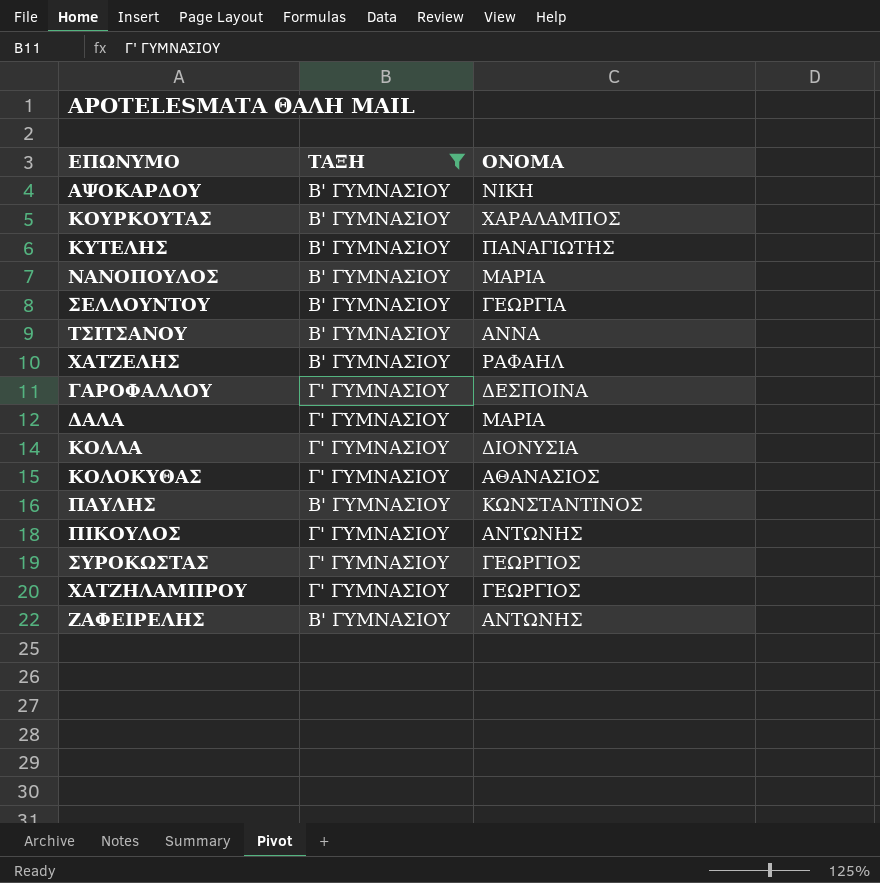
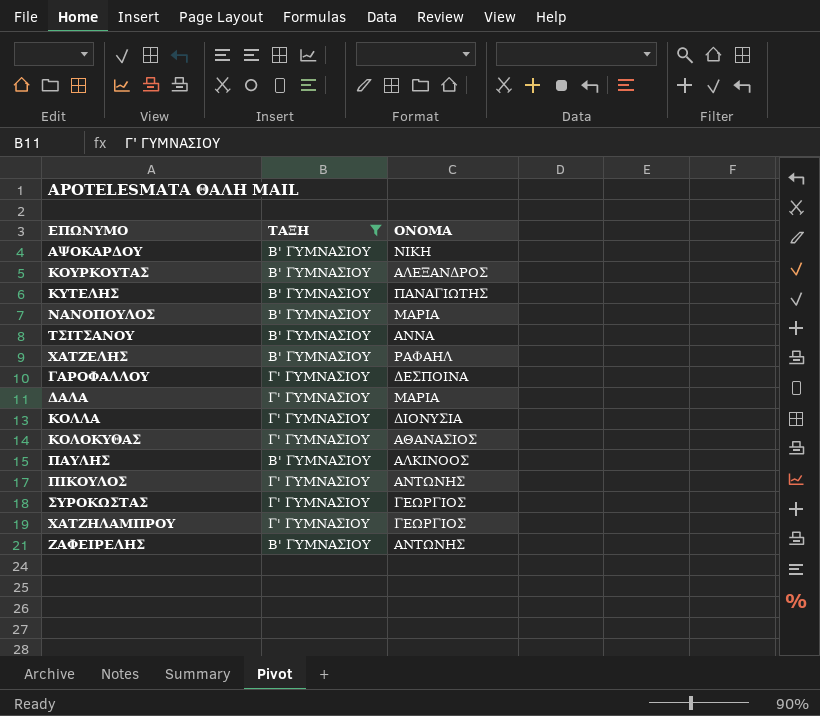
row ΣΕΛΛΟΥΝΤΟΥ: Β' ΓΥΜΝΑΣΙΟΥ | ΓΕΩΡΓΙΑ -> none
ΚΟΥΡΚΟΥΤΑΣ | ΟΝΟΜΑ: ΧΑΡΑΛΑΜΠΟΣ -> ΑΛΕΞΑΝΔΡΟΣ
ΠΑΥΛΗΣ | ΟΝΟΜΑ: ΚΩΝΣΤΑΝΤΙΝΟΣ -> ΑΛΚΙΝΟΟΣ

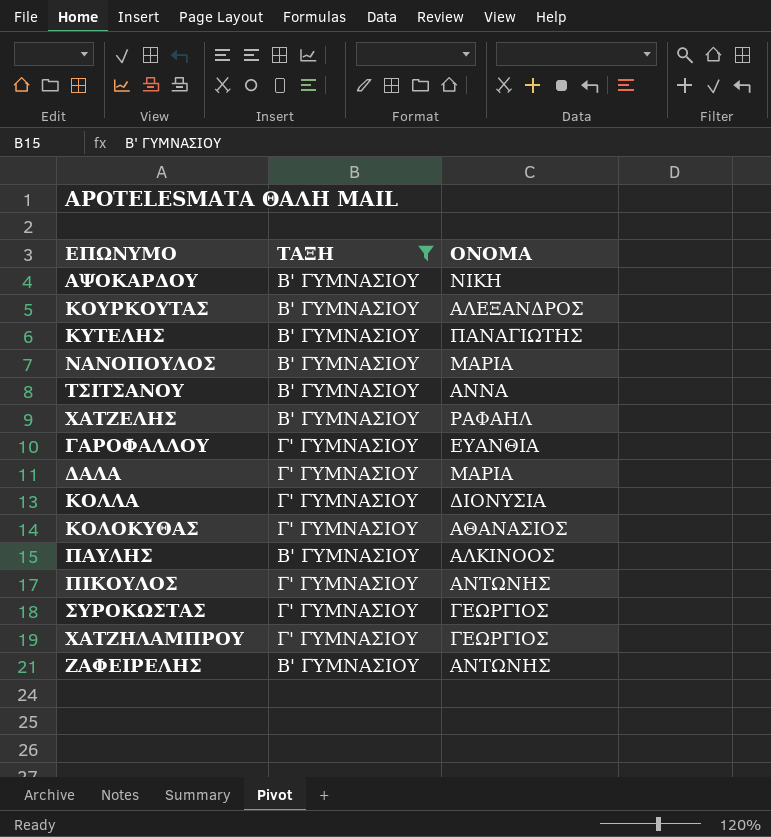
ΓΑΡΟΦΑΛΛΟΥ | ΟΝΟΜΑ: ΔΕΣΠΟΙΝΑ -> ΕΥΑΝΘΙΑ

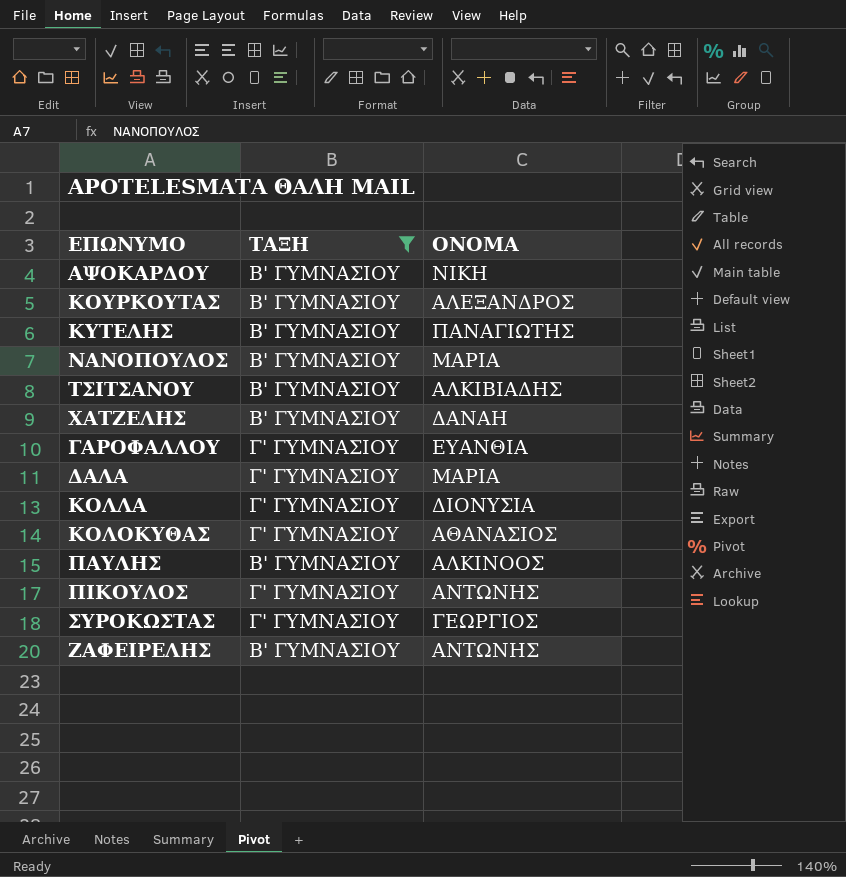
row ΧΑΤΖΗΛΑΜΠΡΟΥ: Γ' ΓΥΜΝΑΣΙΟΥ | ΓΕΩΡΓΙΟΣ -> none
ΤΣΙΤΣΑΝΟΥ | ΟΝΟΜΑ: ΑΝΝΑ -> ΑΛΚΙΒΙΑΔΗΣ
ΧΑΤΖΕΛΗΣ | ΟΝΟΜΑ: ΡΑΦΑΗΛ -> ΔΑΝΑΗ

